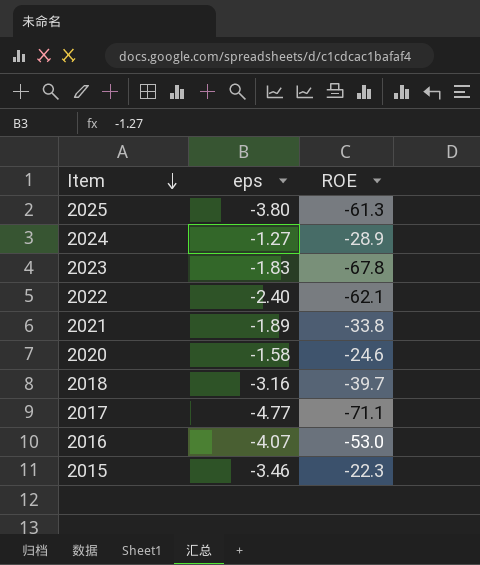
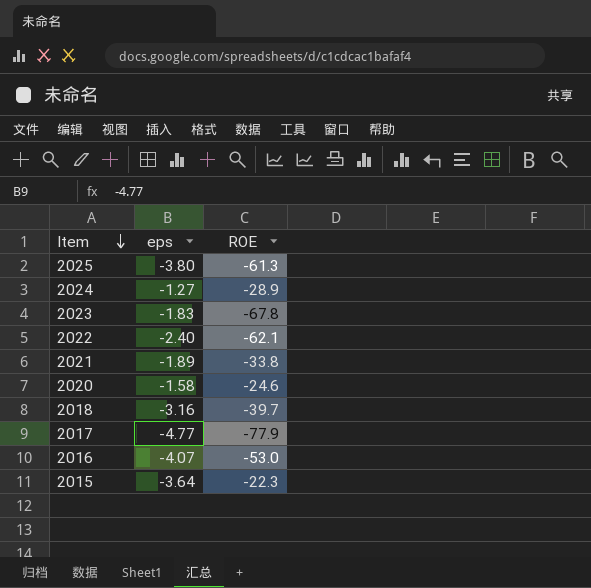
2017 | ROE: -71.1 -> -77.9
2015 | eps: -3.46 -> -3.64

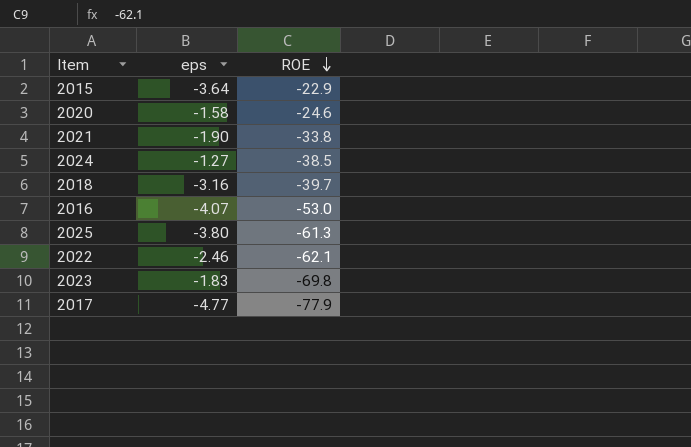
row order: Item descending -> ROE descending
2015 | ROE: -22.3 -> -22.9
2021 | eps: -1.89 -> -1.90
2024 | ROE: -28.9 -> -38.5
2022 | eps: -2.40 -> -2.46
2023 | ROE: -67.8 -> -69.8

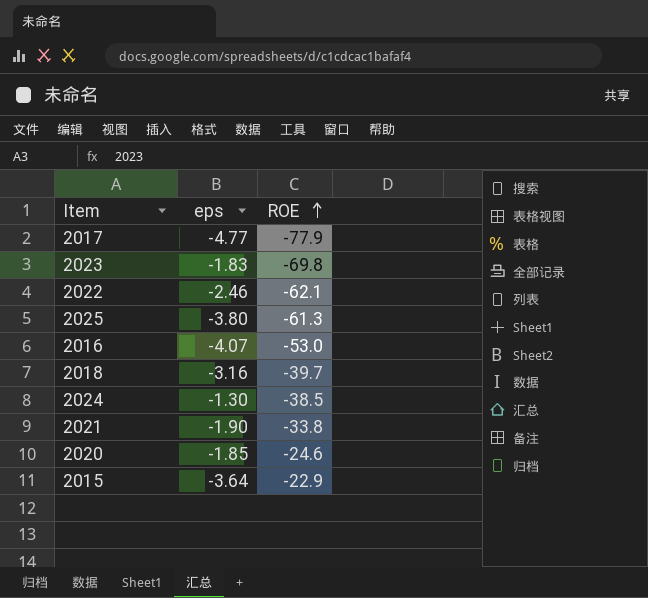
row order: ROE descending -> ROE ascending
2024 | eps: -1.27 -> -1.30
2020 | eps: -1.58 -> -1.85

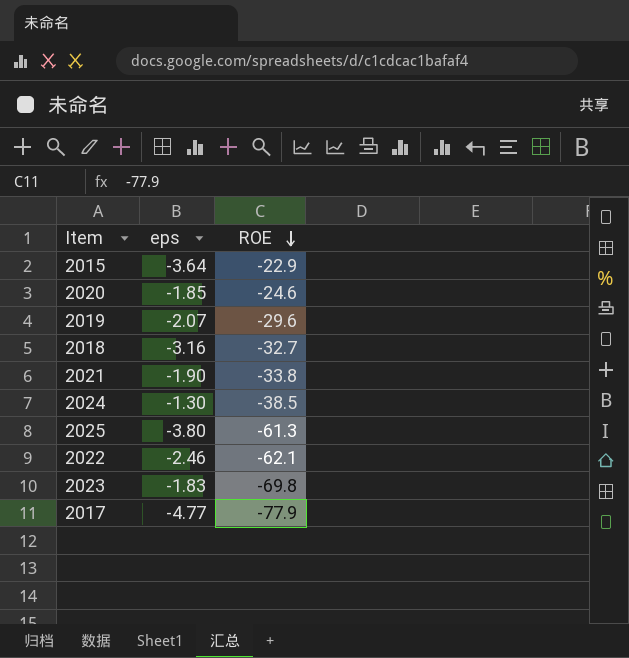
row order: ROE ascending -> ROE descending
row 2016: -4.07 | -53.0 -> none
row 2019: none -> -2.07 | -29.6
2018 | ROE: -39.7 -> -32.7

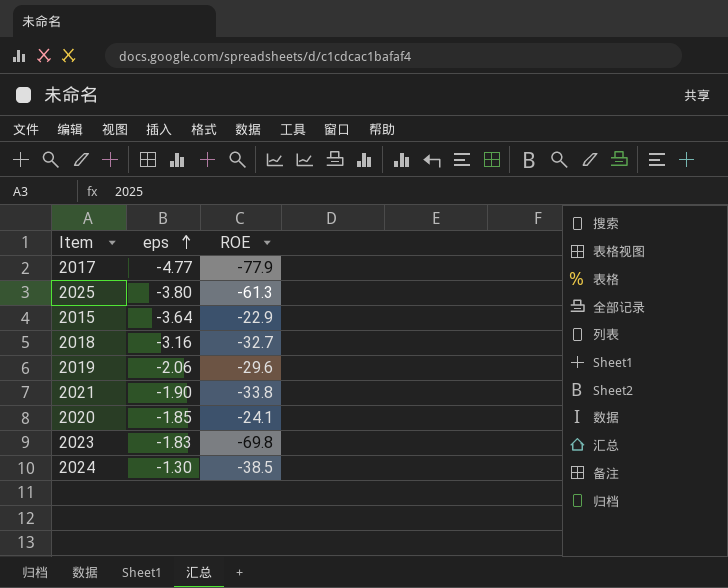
row order: ROE descending -> eps ascending
row 2022: -2.46 | -62.1 -> none
2019 | eps: -2.07 -> -2.06
2020 | ROE: -24.6 -> -24.1

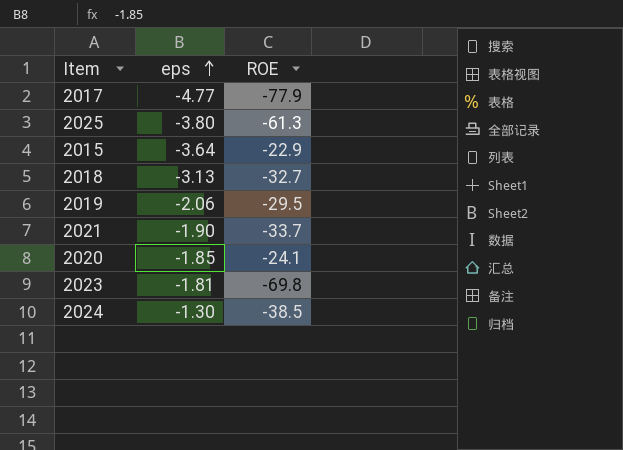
2018 | eps: -3.16 -> -3.13
2019 | ROE: -29.6 -> -29.5
2021 | ROE: -33.8 -> -33.7
2023 | eps: -1.83 -> -1.81

